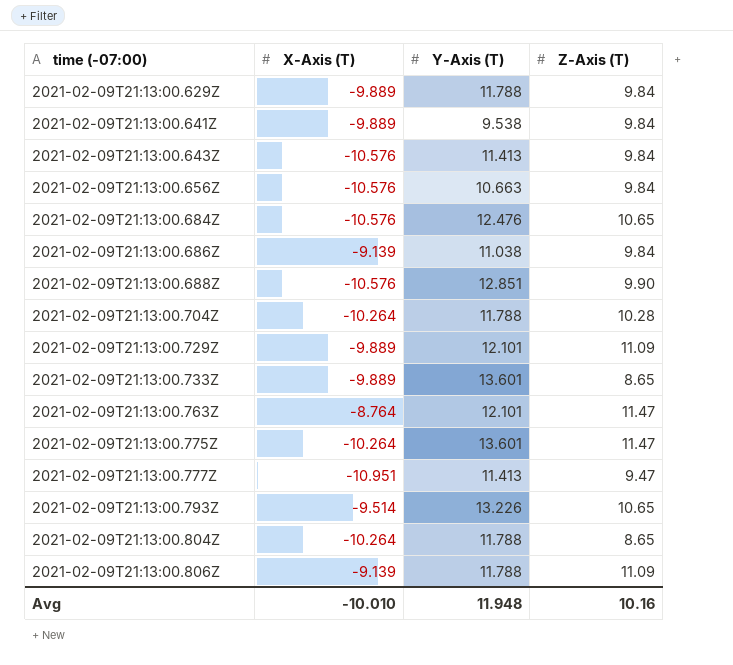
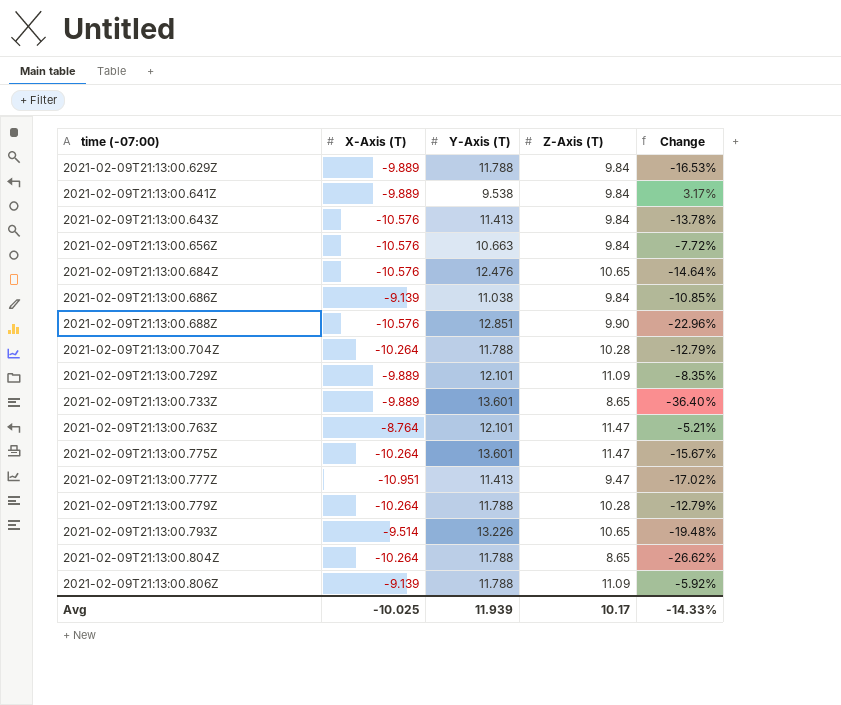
column Change | formula: none -> ([Z-Axis (T)] - [Y-Axis (T)]) / [Y-Axis (T)]
row 2021-02-09T21:13:00.779Z: none -> -10.264 | 11.788 | 10.28 | -12.79%
Avg | X-Axis (T): -10.010 -> -10.025
Avg | Y-Axis (T): 11.948 -> 11.939
Avg | Z-Axis (T): 10.16 -> 10.17

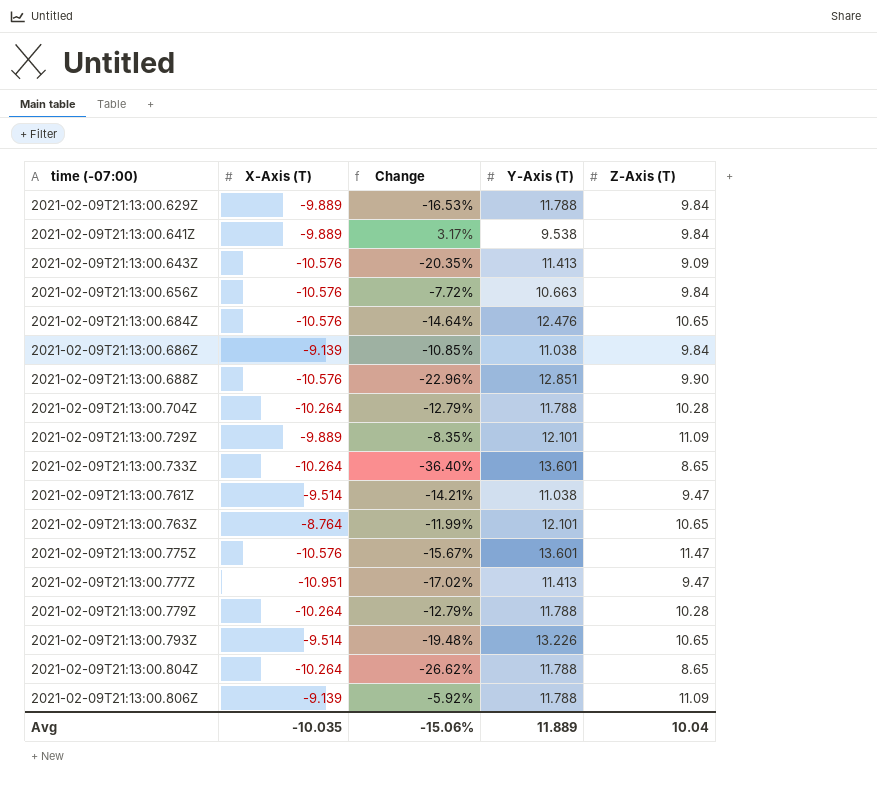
column Change | position: 5 -> 3
2021-02-09T21:13:00.643Z | Change: -13.78% -> -20.35%
2021-02-09T21:13:00.643Z | Z-Axis (T): 9.84 -> 9.09
2021-02-09T21:13:00.733Z | X-Axis (T): -9.889 -> -10.264
row 2021-02-09T21:13:00.761Z: none -> -9.514 | -14.21% | 11.038 | 9.47
2021-02-09T21:13:00.763Z | Change: -5.21% -> -11.99%
2021-02-09T21:13:00.763Z | Z-Axis (T): 11.47 -> 10.65
2021-02-09T21:13:00.775Z | X-Axis (T): -10.264 -> -10.576
Avg | X-Axis (T): -10.025 -> -10.035
Avg | Change: -14.33% -> -15.06%
Avg | Y-Axis (T): 11.939 -> 11.889
Avg | Z-Axis (T): 10.17 -> 10.04

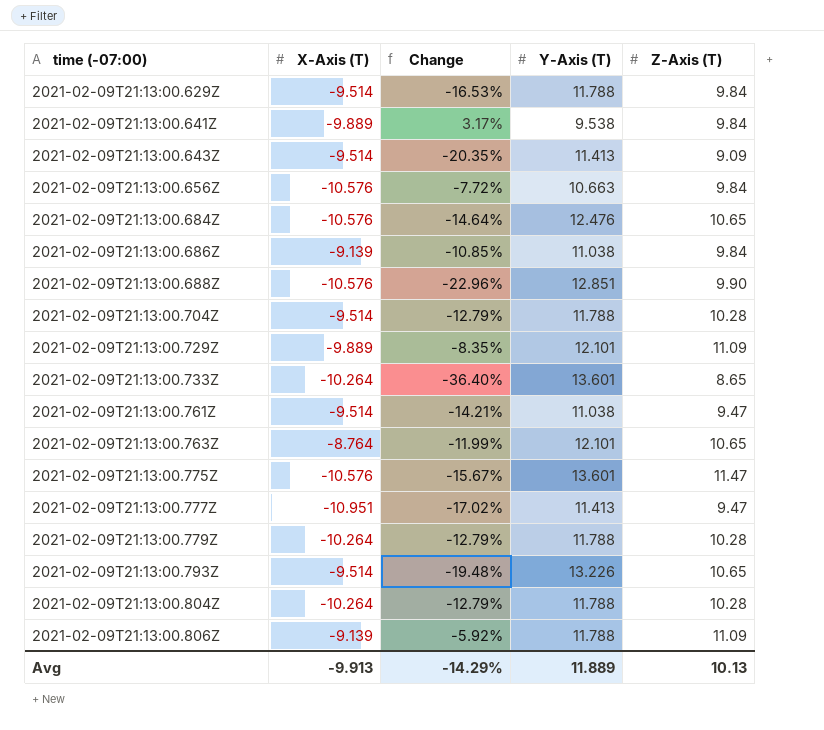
2021-02-09T21:13:00.629Z | X-Axis (T): -9.889 -> -9.514
2021-02-09T21:13:00.643Z | X-Axis (T): -10.576 -> -9.514
2021-02-09T21:13:00.704Z | X-Axis (T): -10.264 -> -9.514
2021-02-09T21:13:00.804Z | Change: -26.62% -> -12.79%
2021-02-09T21:13:00.804Z | Z-Axis (T): 8.65 -> 10.28
Avg | X-Axis (T): -10.035 -> -9.913
Avg | Change: -15.06% -> -14.29%
Avg | Z-Axis (T): 10.04 -> 10.13

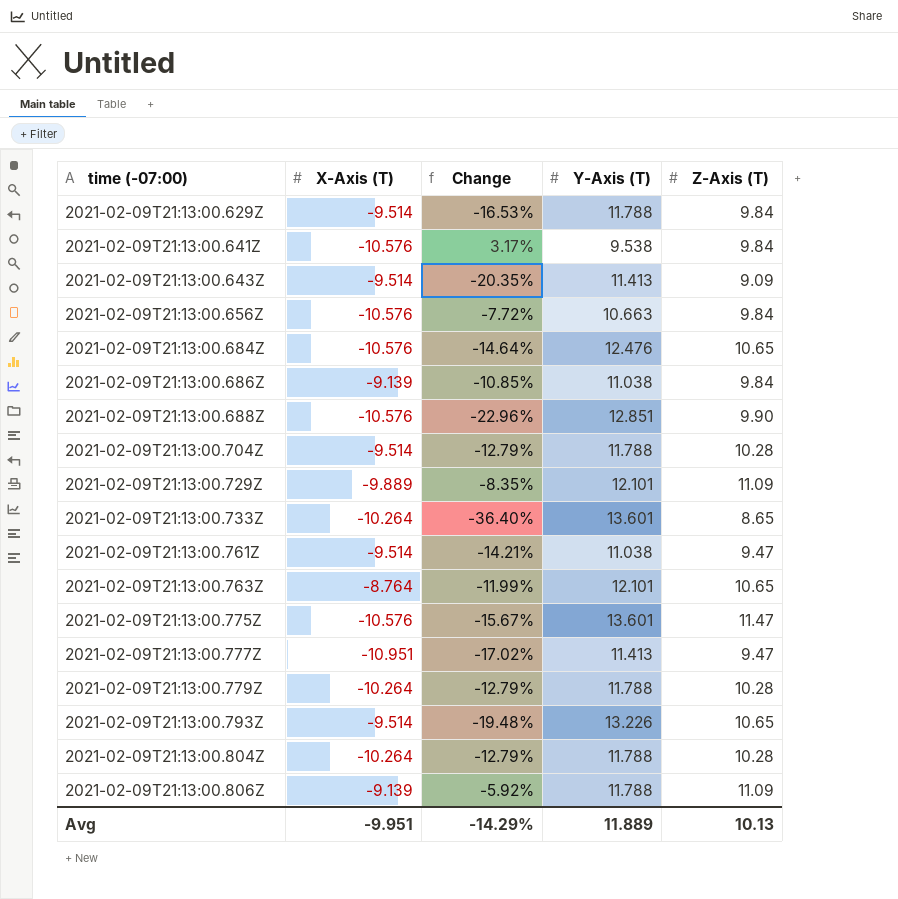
2021-02-09T21:13:00.641Z | X-Axis (T): -9.889 -> -10.576
Avg | X-Axis (T): -9.913 -> -9.951

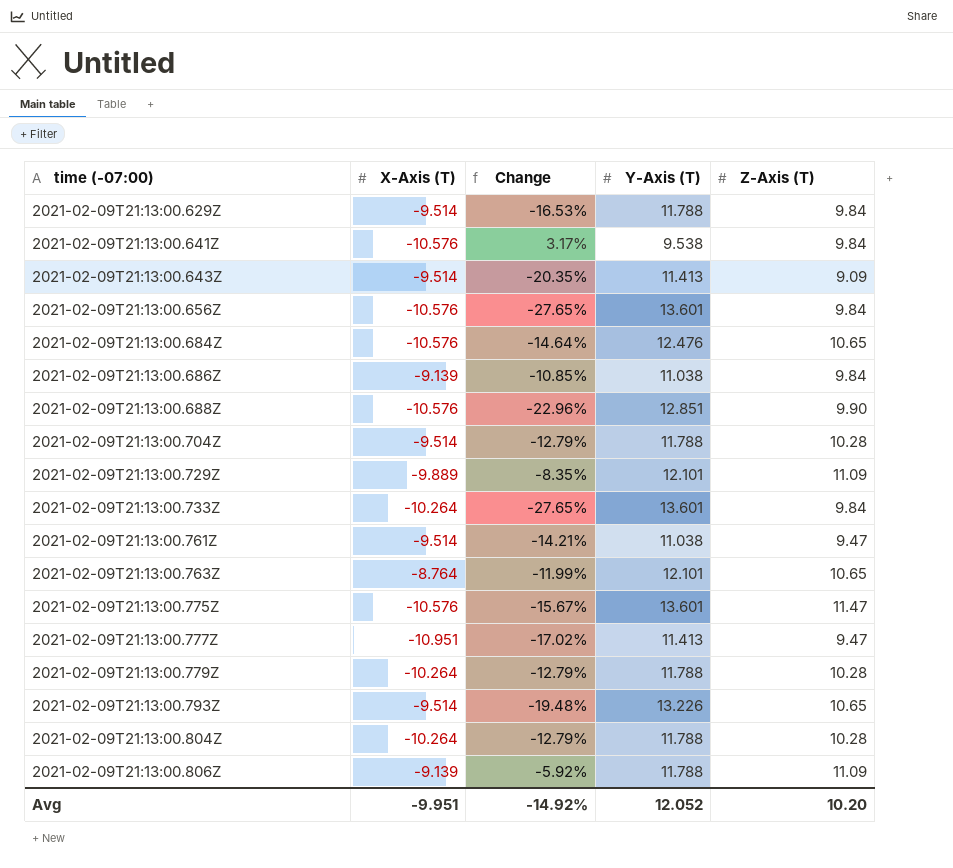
2021-02-09T21:13:00.656Z | Change: -7.72% -> -27.65%
2021-02-09T21:13:00.656Z | Y-Axis (T): 10.663 -> 13.601
2021-02-09T21:13:00.733Z | Change: -36.40% -> -27.65%
2021-02-09T21:13:00.733Z | Z-Axis (T): 8.65 -> 9.84
Avg | Change: -14.29% -> -14.92%
Avg | Y-Axis (T): 11.889 -> 12.052
Avg | Z-Axis (T): 10.13 -> 10.20

